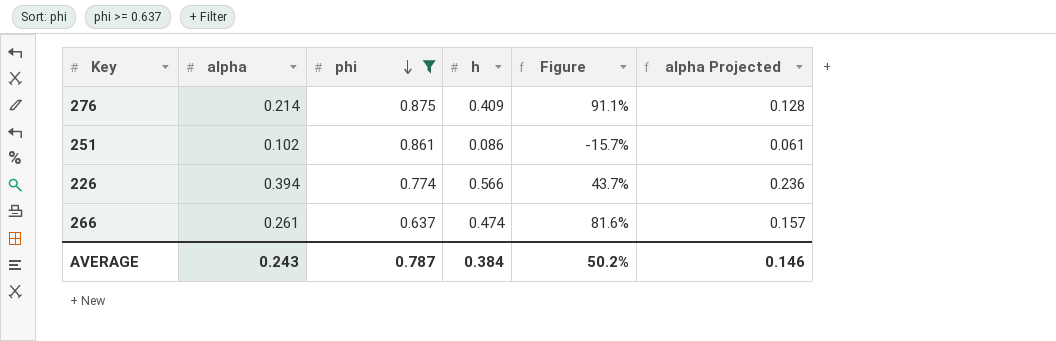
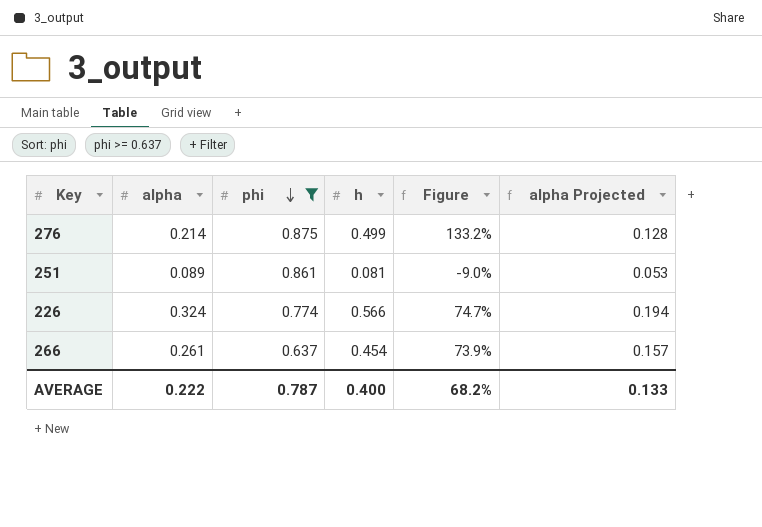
276 | h: 0.409 -> 0.499
276 | Figure: 91.1% -> 133.2%
251 | alpha: 0.102 -> 0.089
251 | h: 0.086 -> 0.081
251 | Figure: -15.7% -> -9.0%
251 | alpha Projected: 0.061 -> 0.053
226 | alpha: 0.394 -> 0.324
226 | Figure: 43.7% -> 74.7%
226 | alpha Projected: 0.236 -> 0.194
266 | h: 0.474 -> 0.454
266 | Figure: 81.6% -> 73.9%
AVERAGE | alpha: 0.243 -> 0.222
AVERAGE | h: 0.384 -> 0.400
AVERAGE | Figure: 50.2% -> 68.2%
AVERAGE | alpha Projected: 0.146 -> 0.133

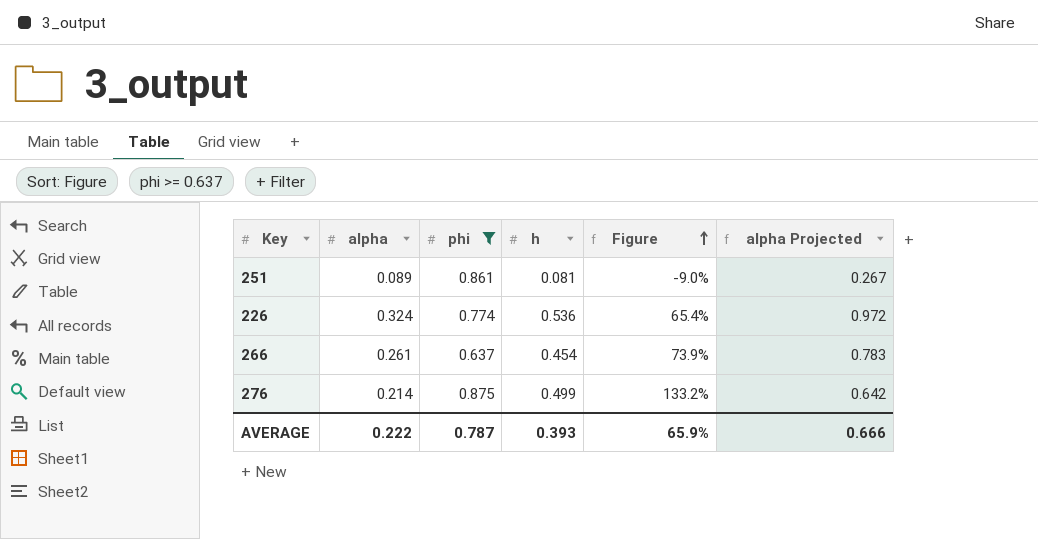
row order: phi descending -> Figure ascending
column alpha Projected | formula: [alpha] * 0.6 -> [alpha] * 3
226 | h: 0.566 -> 0.536
226 | Figure: 74.7% -> 65.4%
AVERAGE | h: 0.400 -> 0.393
AVERAGE | Figure: 68.2% -> 65.9%
AVERAGE | alpha Projected: 0.133 -> 0.666

